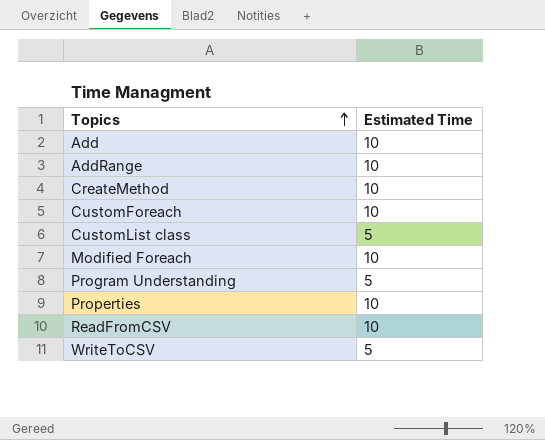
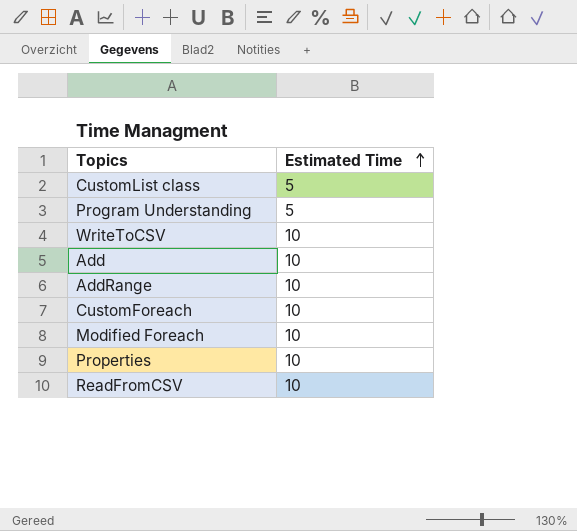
row order: Topics ascending -> Estimated Time ascending
row CreateMethod: 10 -> none
WriteToCSV | Estimated Time: 5 -> 10

